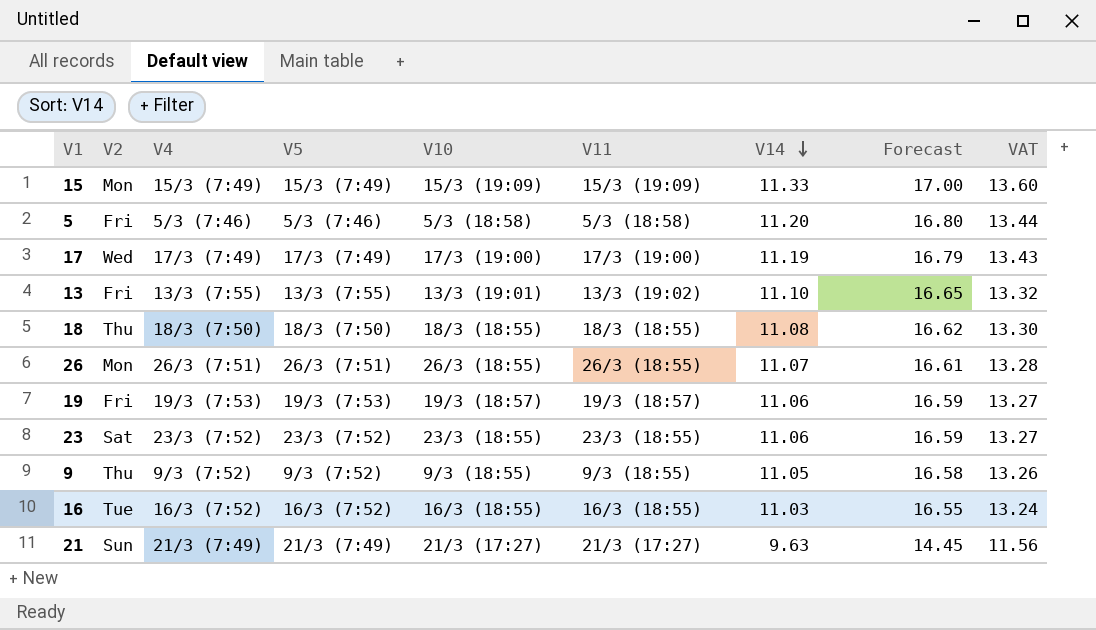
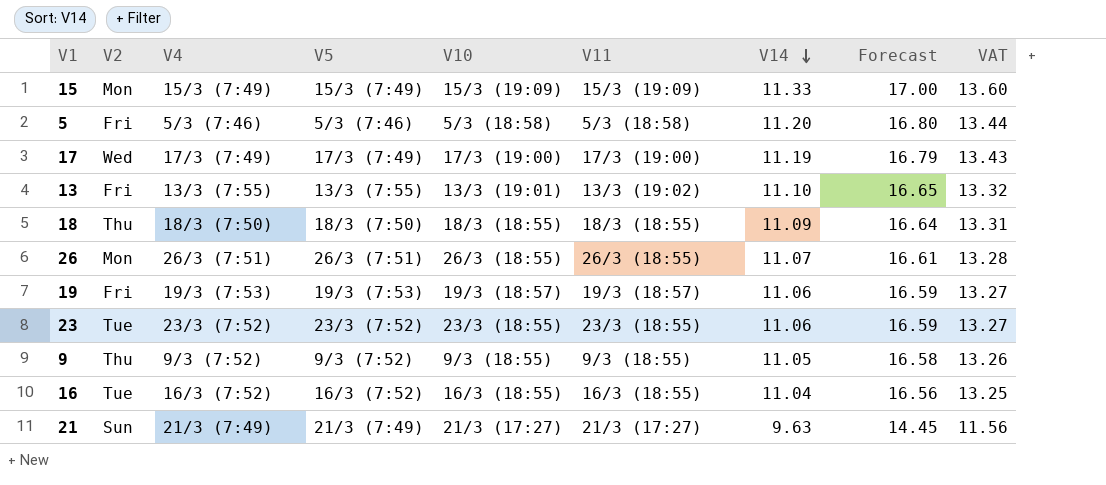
18 | V14: 11.08 -> 11.09
18 | Forecast: 16.62 -> 16.64
18 | VAT: 13.30 -> 13.31
23 | V2: Sat -> Tue
16 | V14: 11.03 -> 11.04
16 | Forecast: 16.55 -> 16.56
16 | VAT: 13.24 -> 13.25

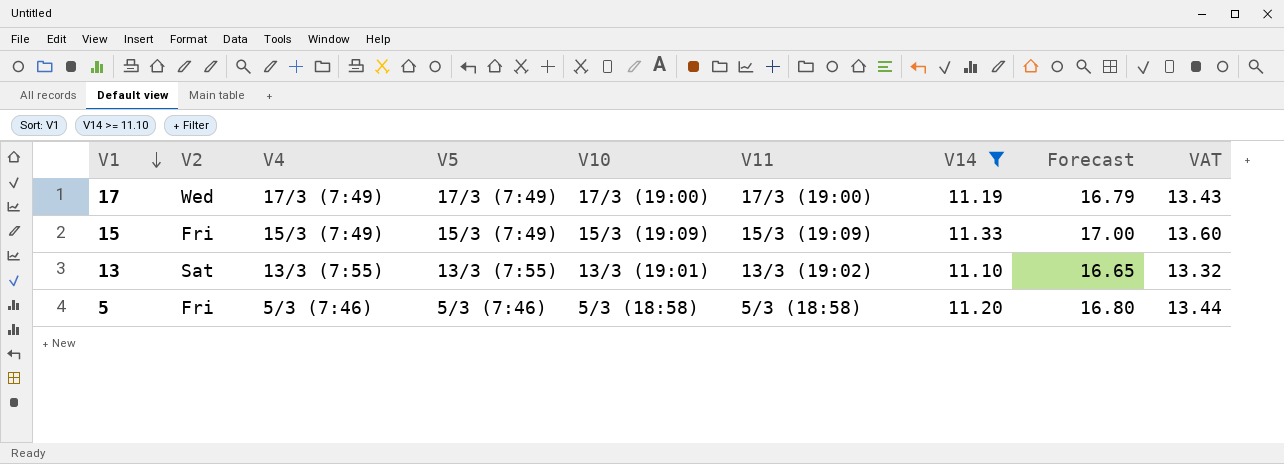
filter: none -> V14 >= 11.10
row order: V14 descending -> V1 descending
15 | V2: Mon -> Fri
13 | V2: Fri -> Sat

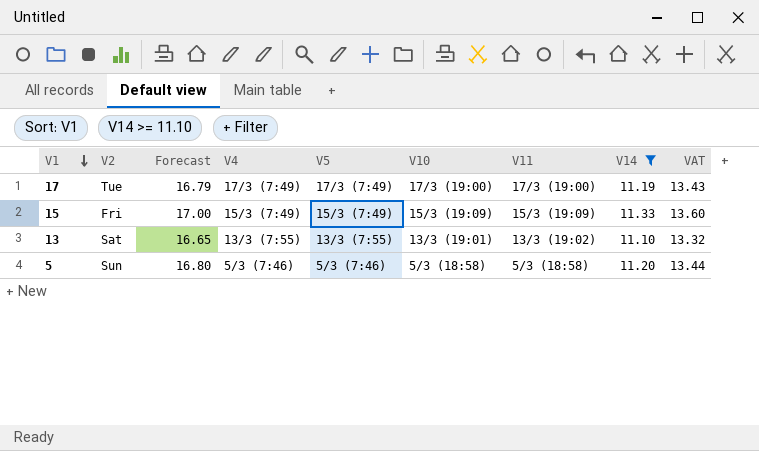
column Forecast | position: 8 -> 3
17 | V2: Wed -> Tue
5 | V2: Fri -> Sun

